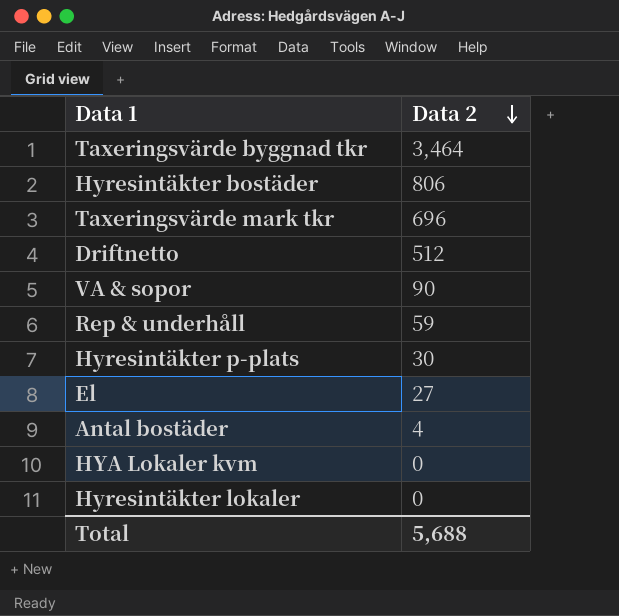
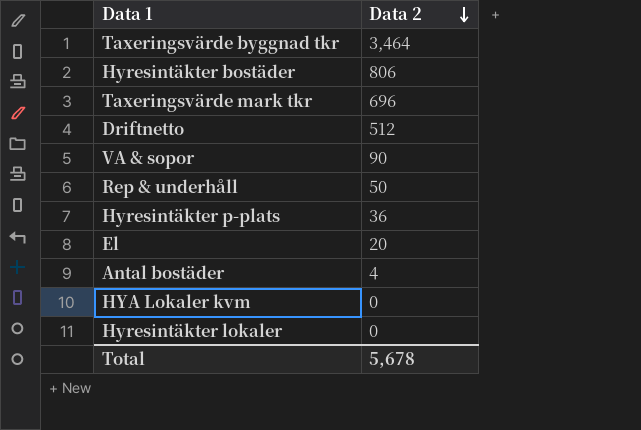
Rep & underhåll | Data 2: 59 -> 50
Hyresintäkter p-plats | Data 2: 30 -> 36
El | Data 2: 27 -> 20
Total | Data 2: 5,688 -> 5,678

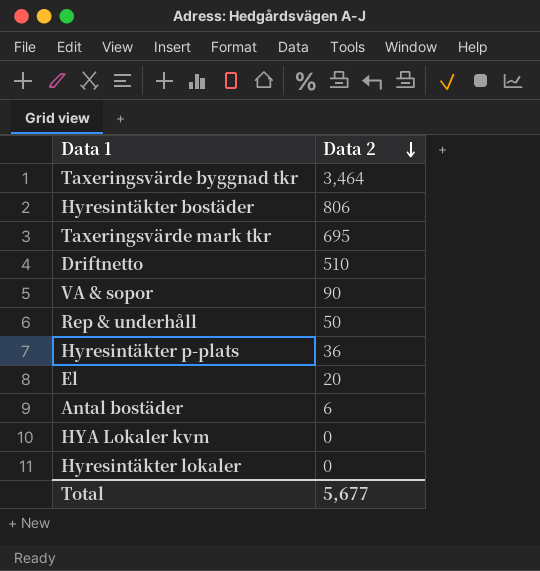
Taxeringsvärde mark tkr | Data 2: 696 -> 695
Driftnetto | Data 2: 512 -> 510
Antal bostäder | Data 2: 4 -> 6
Total | Data 2: 5,678 -> 5,677

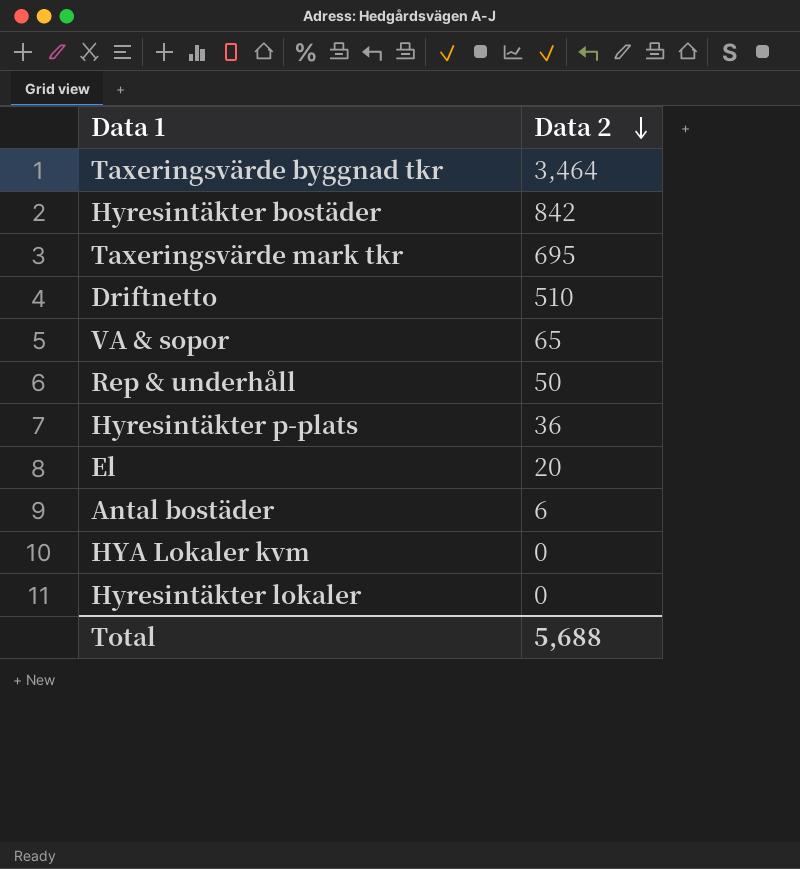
Hyresintäkter bostäder | Data 2: 806 -> 842
VA & sopor | Data 2: 90 -> 65
Total | Data 2: 5,677 -> 5,688

